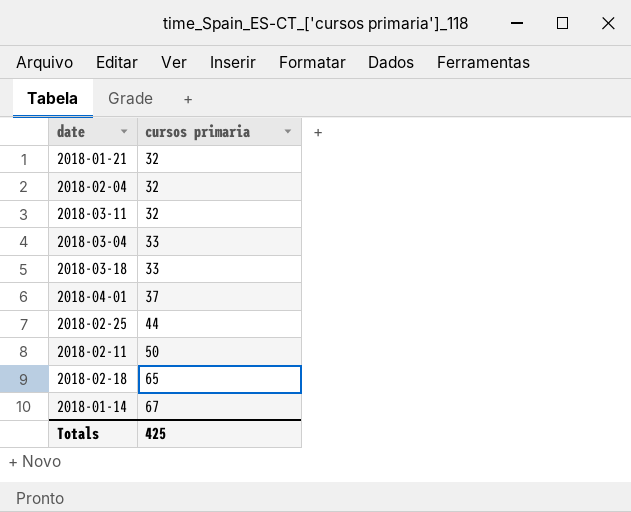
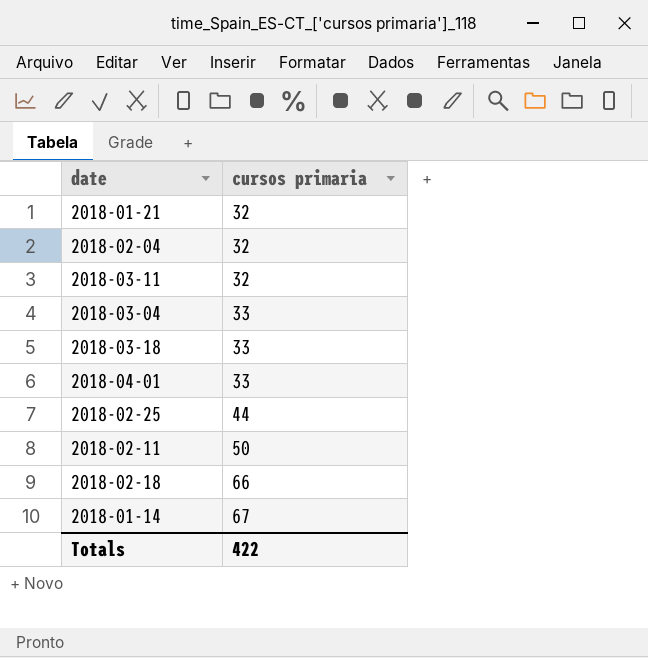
2018-04-01 | cursos primaria: 37 -> 33
2018-02-18 | cursos primaria: 65 -> 66
Totals | cursos primaria: 425 -> 422

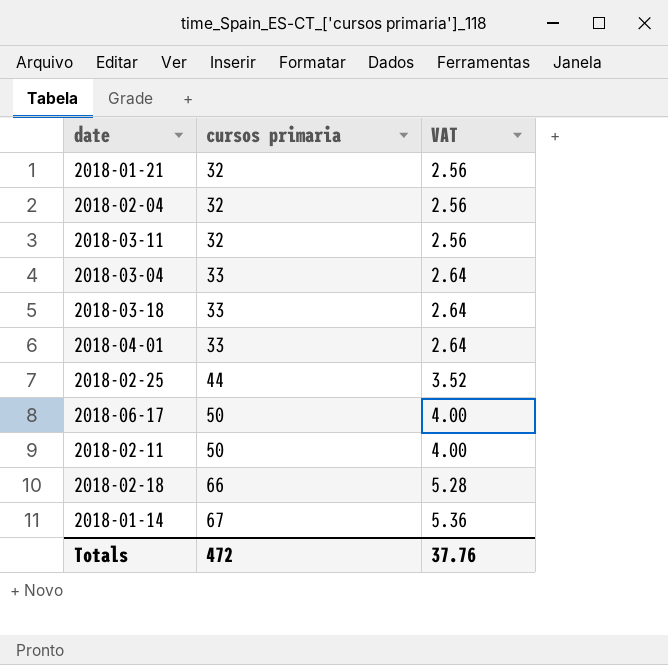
column VAT | formula: none -> [cursos primaria] * 0.08
row 2018-06-17: none -> 50 | 4.00
Totals | cursos primaria: 422 -> 472

